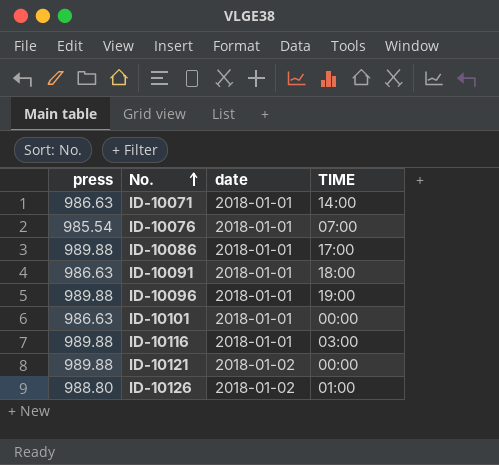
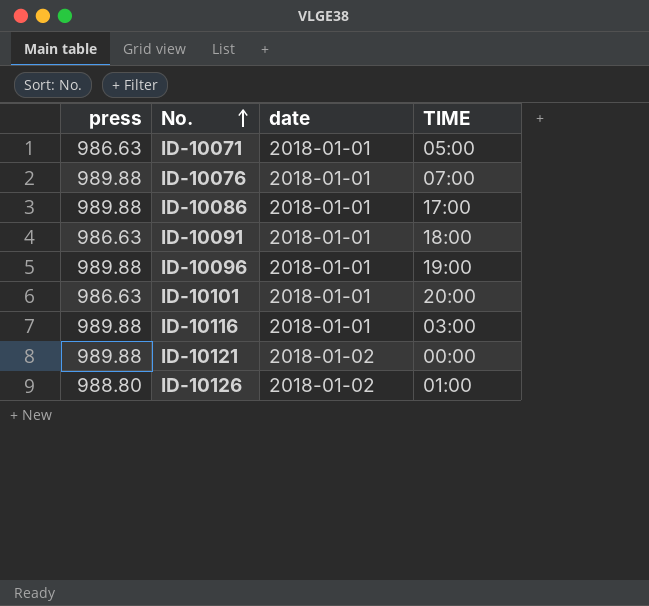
ID-10071 | TIME: 14:00 -> 05:00
ID-10076 | press: 985.54 -> 989.88
ID-10101 | TIME: 00:00 -> 20:00

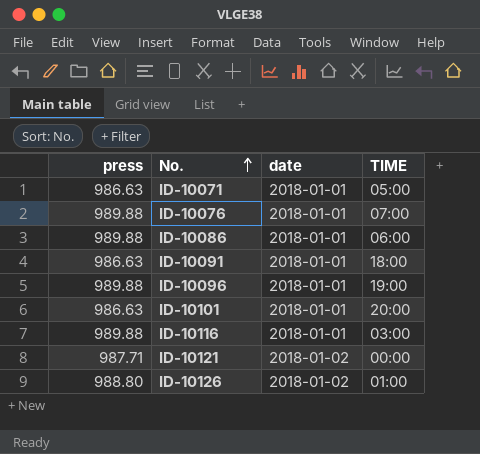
ID-10086 | TIME: 17:00 -> 06:00
ID-10121 | press: 989.88 -> 987.71

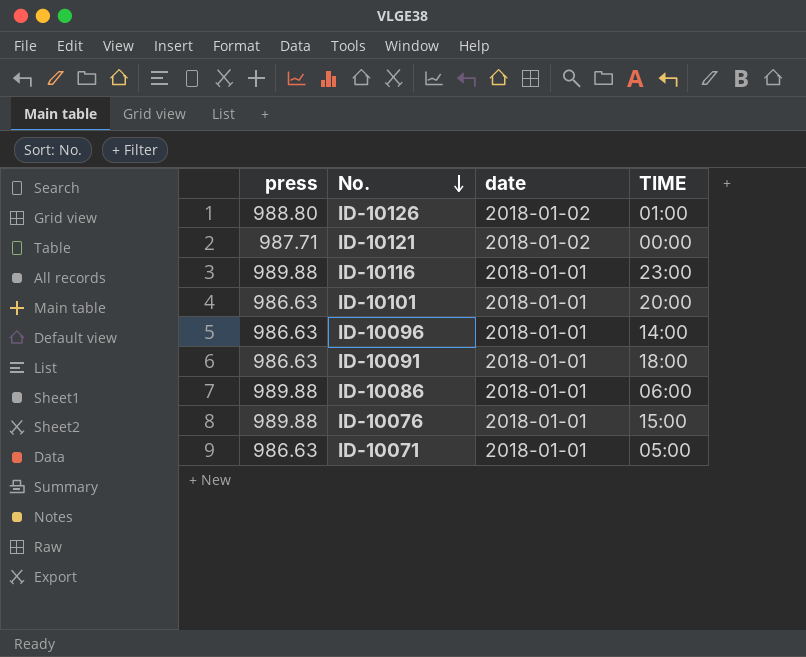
row order: No. ascending -> No. descending
ID-10116 | TIME: 03:00 -> 23:00
ID-10096 | press: 989.88 -> 986.63
ID-10096 | TIME: 19:00 -> 14:00
ID-10076 | TIME: 07:00 -> 15:00

